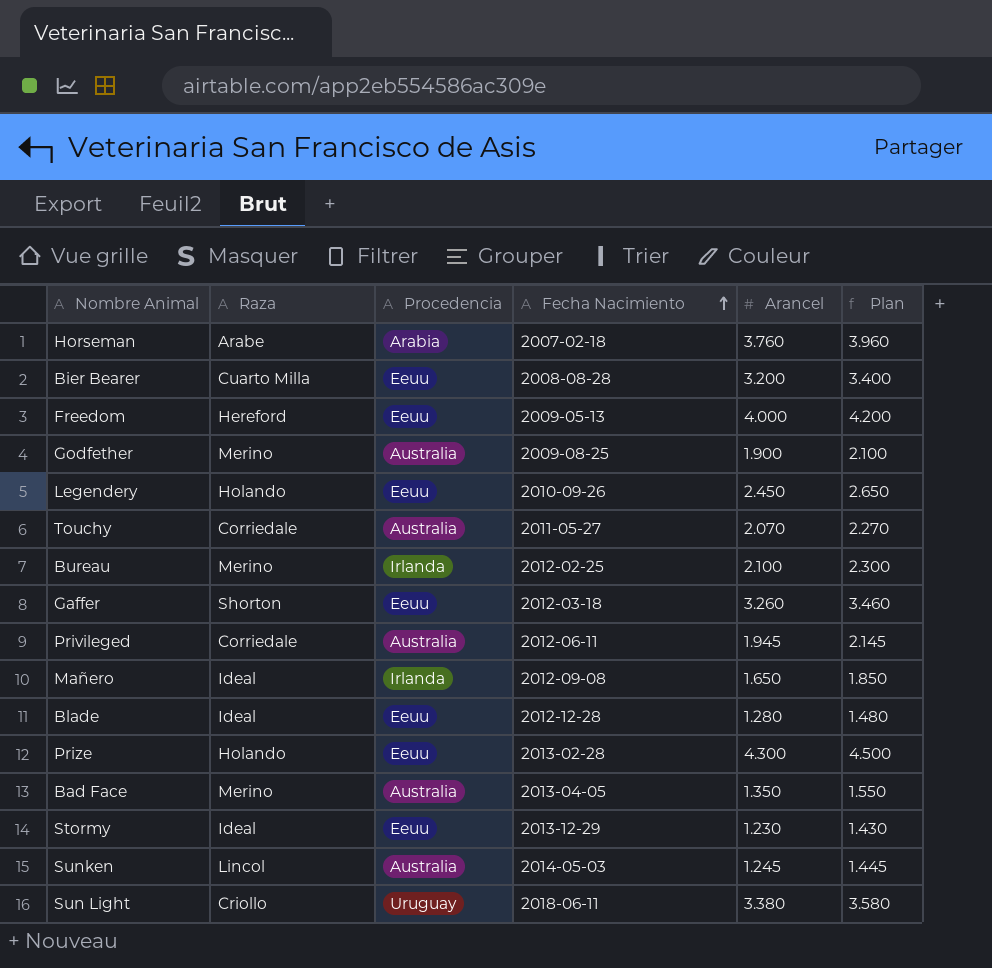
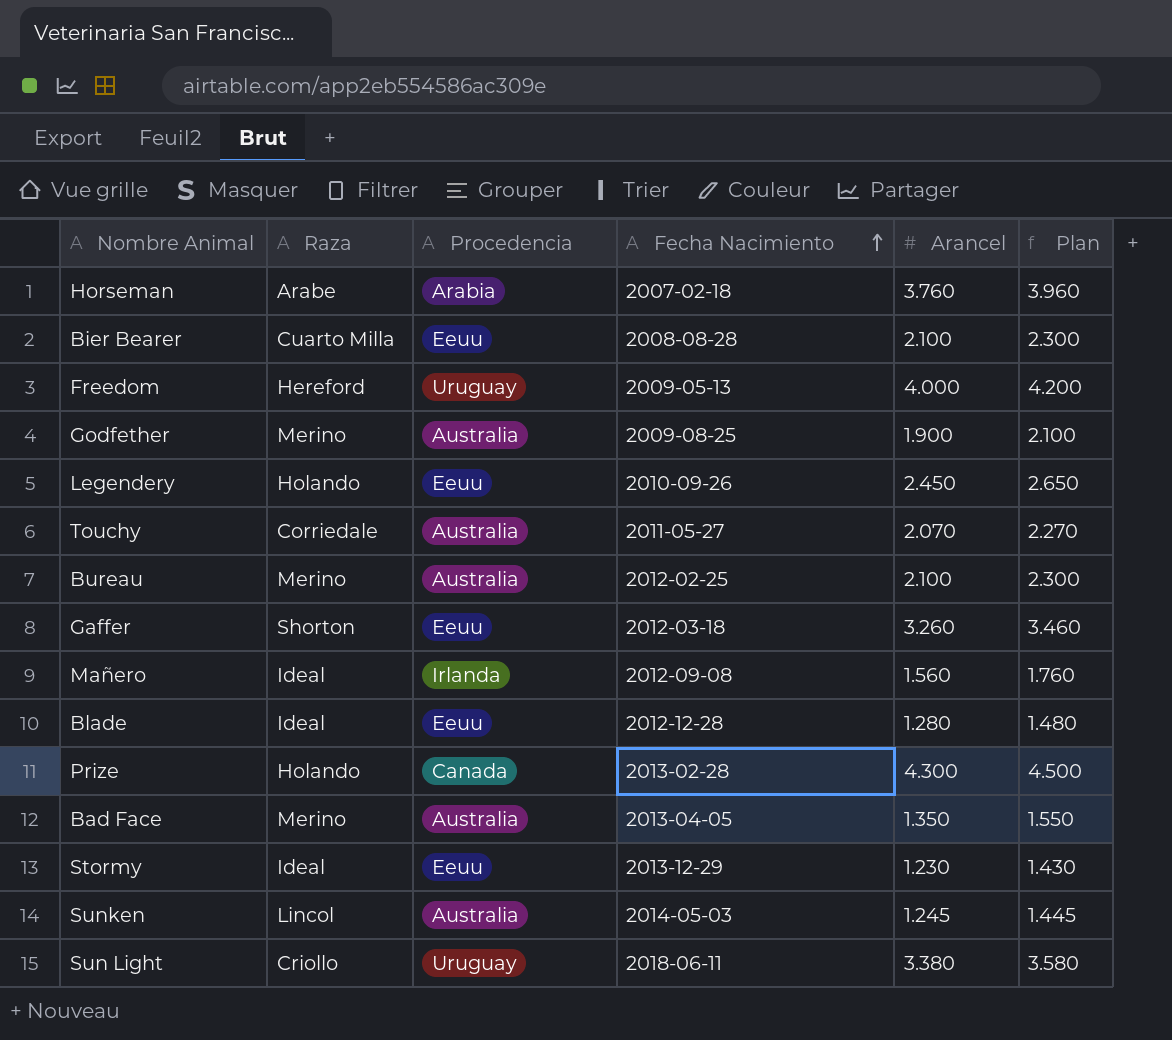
row Privileged: Corriedale | Australia | 2012-06-11 | 1.945 | 2.145 -> none
Bier Bearer | Arancel: 3.200 -> 2.100
Bier Bearer | Plan: 3.400 -> 2.300
Freedom | Procedencia: Eeuu -> Uruguay
Bureau | Procedencia: Irlanda -> Australia
Mañero | Arancel: 1.650 -> 1.560
Mañero | Plan: 1.850 -> 1.760
Prize | Procedencia: Eeuu -> Canada

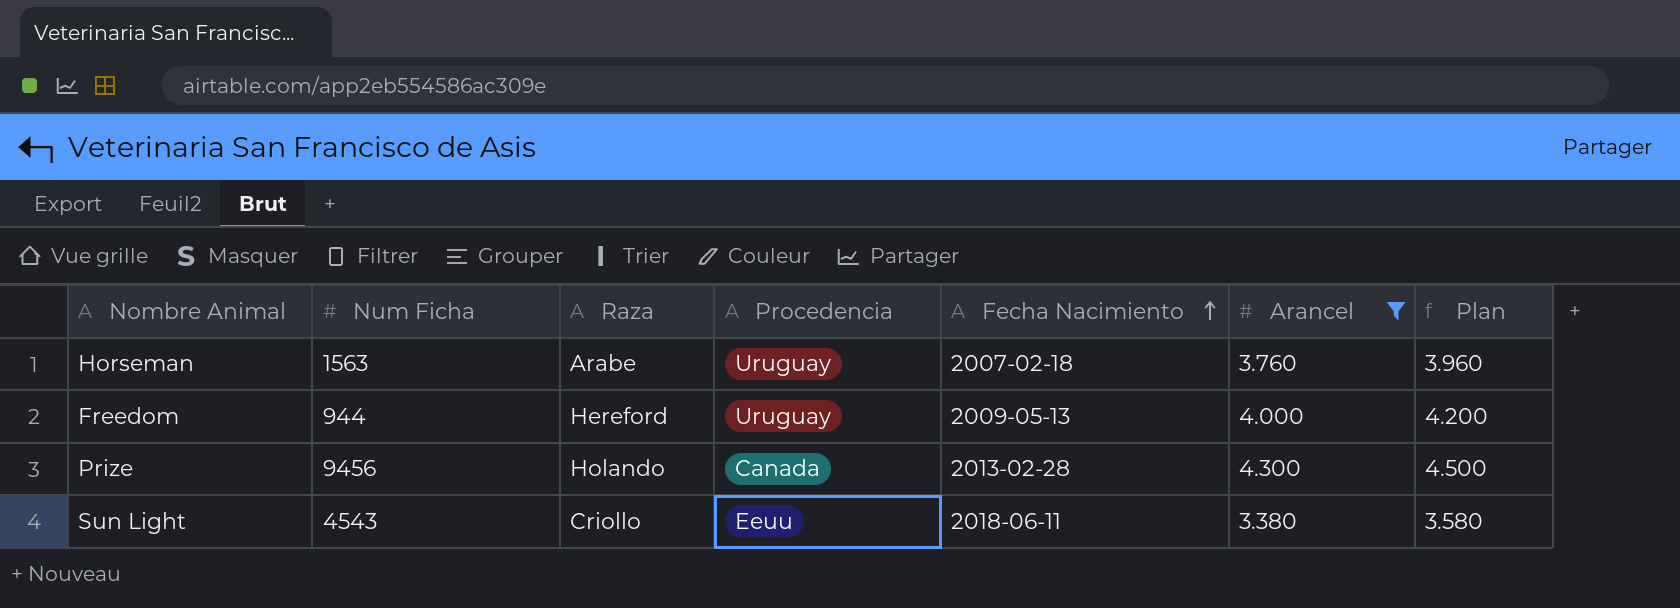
filter: none -> Arancel >= 3.380
column Num Ficha | position: none -> 2
Horseman | Procedencia: Arabia -> Uruguay
Sun Light | Procedencia: Uruguay -> Eeuu

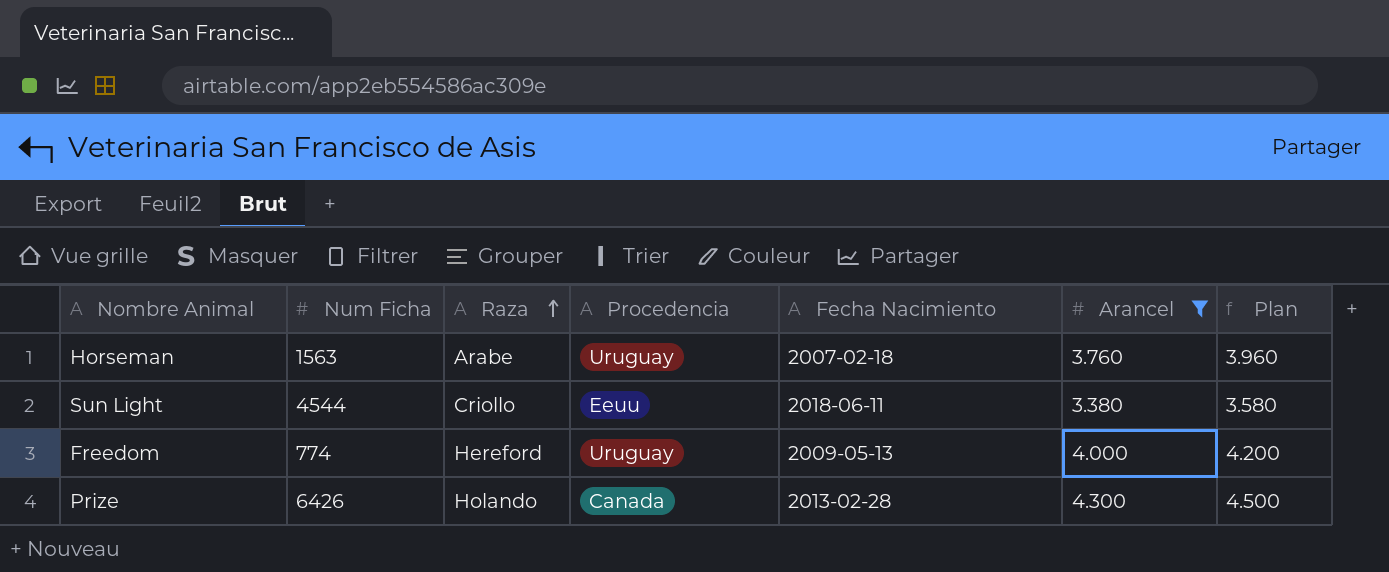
row order: Fecha Nacimiento ascending -> Raza ascending
Sun Light | Num Ficha: 4543 -> 4544
Freedom | Num Ficha: 944 -> 774
Prize | Num Ficha: 9456 -> 6426

